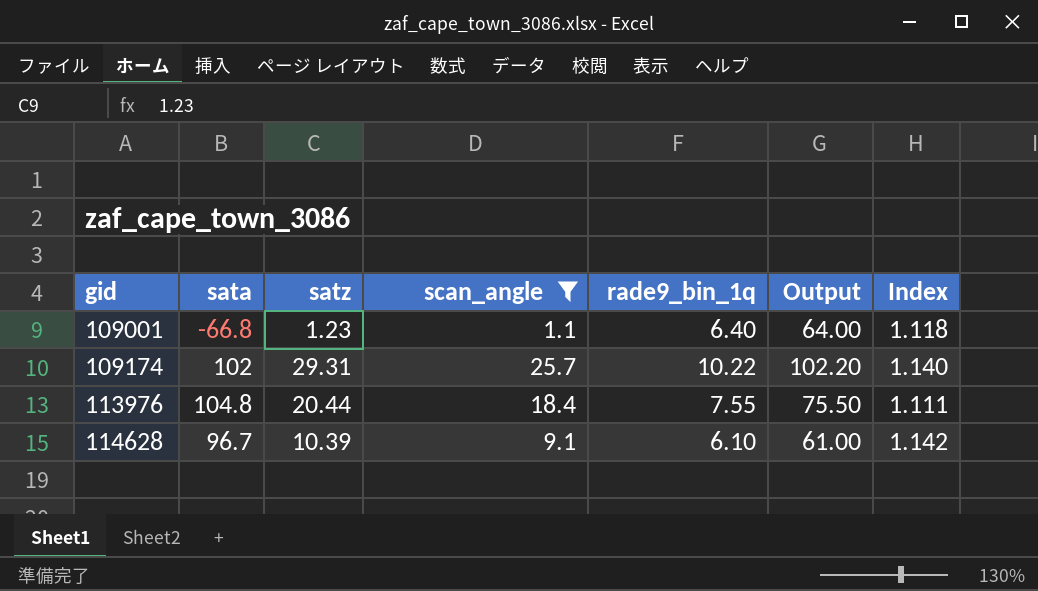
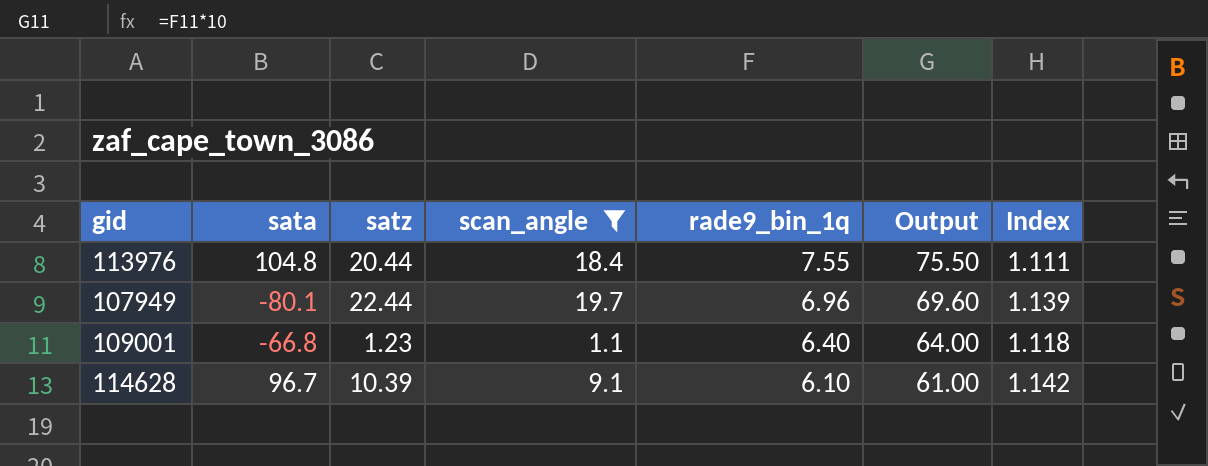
row order: gid ascending -> rade9_bin_1q descending
row 109174: 102 | 29.31 | 25.7 | 10.22 | 102.20 | 1.140 -> none
row 107949: none -> -80.1 | 22.44 | 19.7 | 6.96 | 69.60 | 1.139

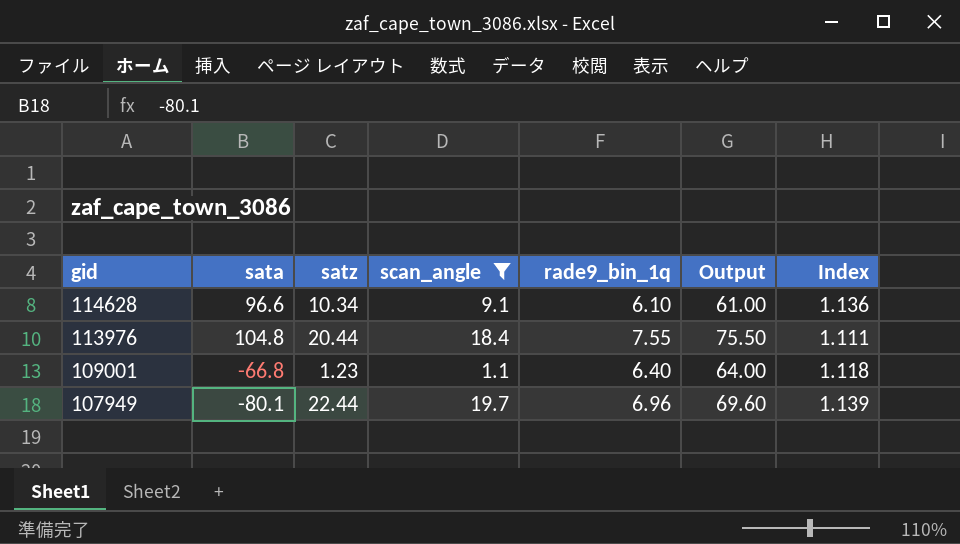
row order: rade9_bin_1q descending -> gid descending
114628 | sata: 96.7 -> 96.6
114628 | satz: 10.39 -> 10.34
114628 | Index: 1.142 -> 1.136

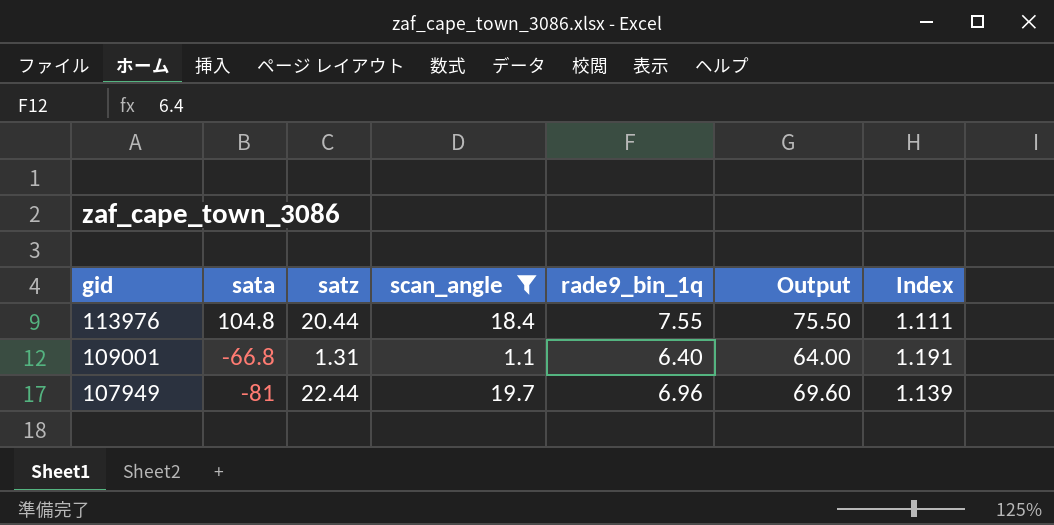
row 114628: 96.6 | 10.34 | 9.1 | 6.10 | 61.00 | 1.136 -> none
109001 | satz: 1.23 -> 1.31
109001 | Index: 1.118 -> 1.191
107949 | sata: -80.1 -> -81

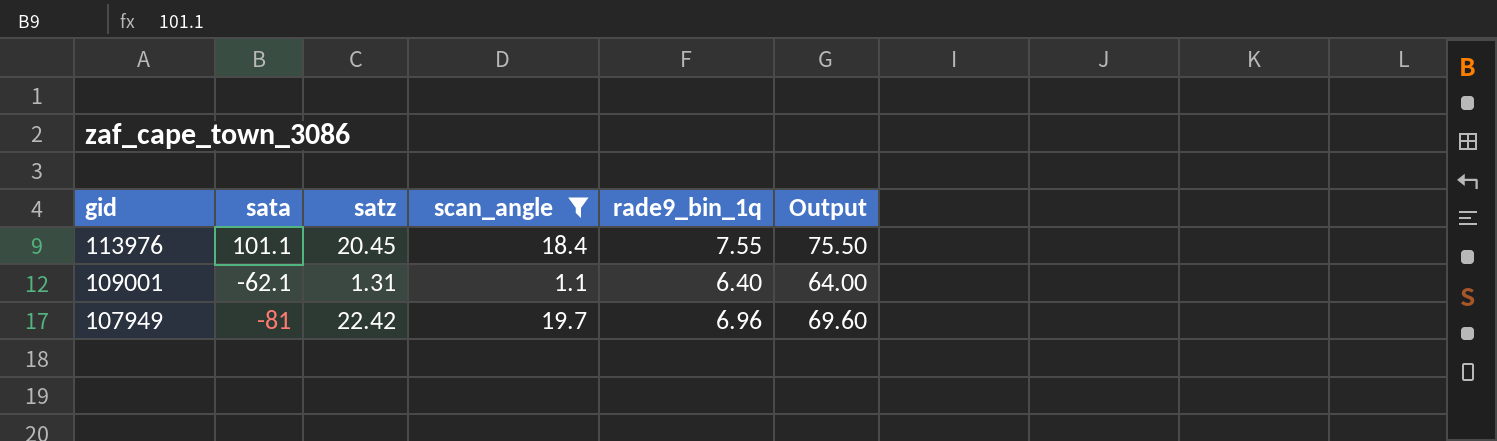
column Index | formula: [satz] / [scan_angle] -> none
113976 | sata: 104.8 -> 101.1
113976 | satz: 20.44 -> 20.45
109001 | sata: -66.8 -> -62.1
107949 | satz: 22.44 -> 22.42

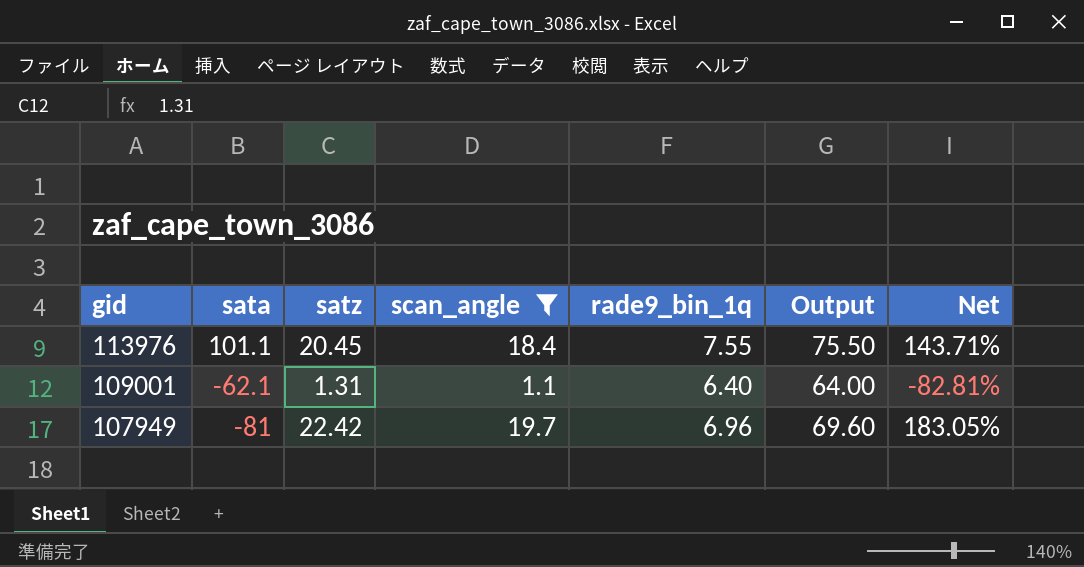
column Net | formula: none -> ([scan_angle] - [rade9_bin_1q]) / [rade9_bin_1q]

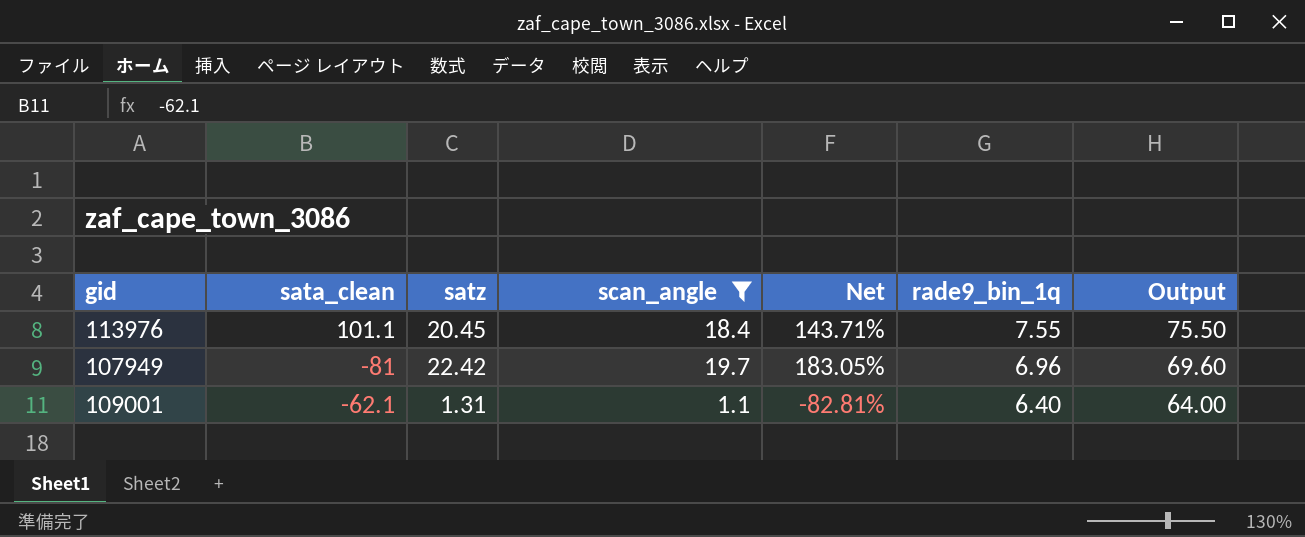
row order: gid descending -> rade9_bin_1q descending
column name: sata -> sata_clean
column Net | position: 7 -> 5

